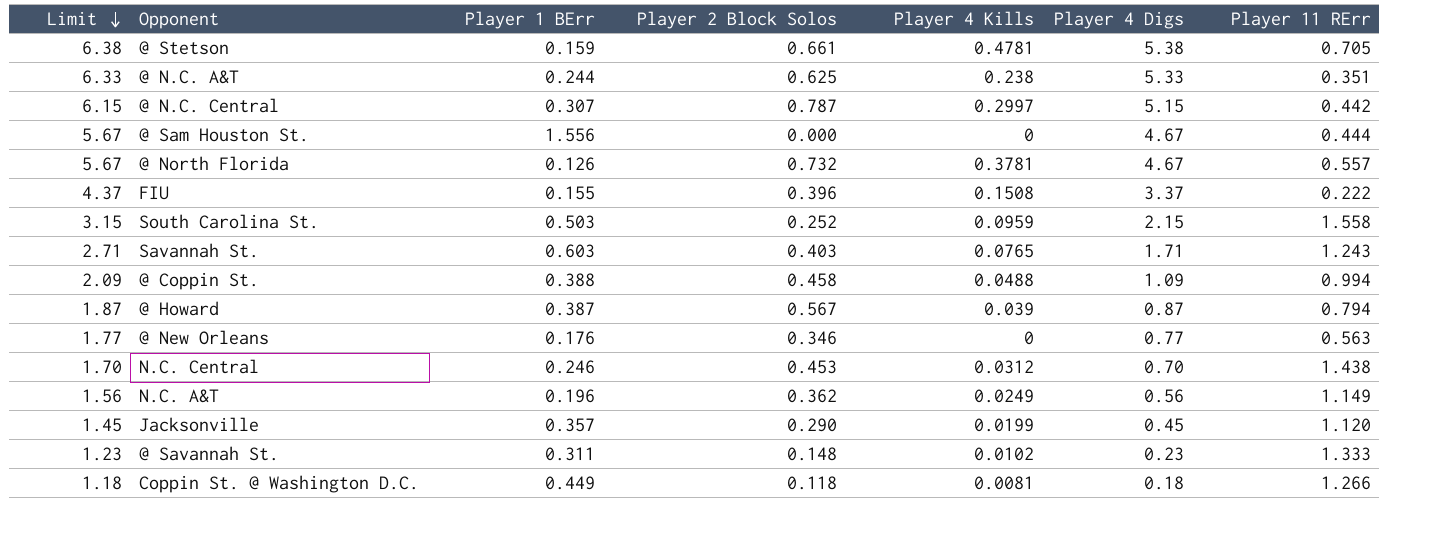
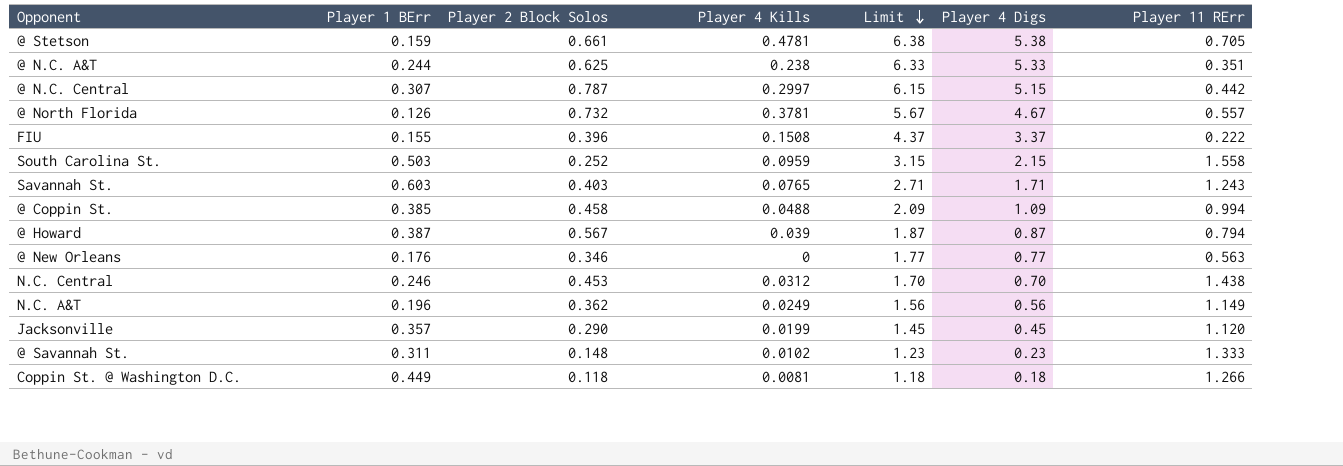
column Limit | position: 1 -> 5
row @ Sam Houston St.: 5.67 | 1.556 | 0.000 | 0 | 4.67 | 0.444 -> none
@ Coppin St. | Player 1 BErr: 0.388 -> 0.385

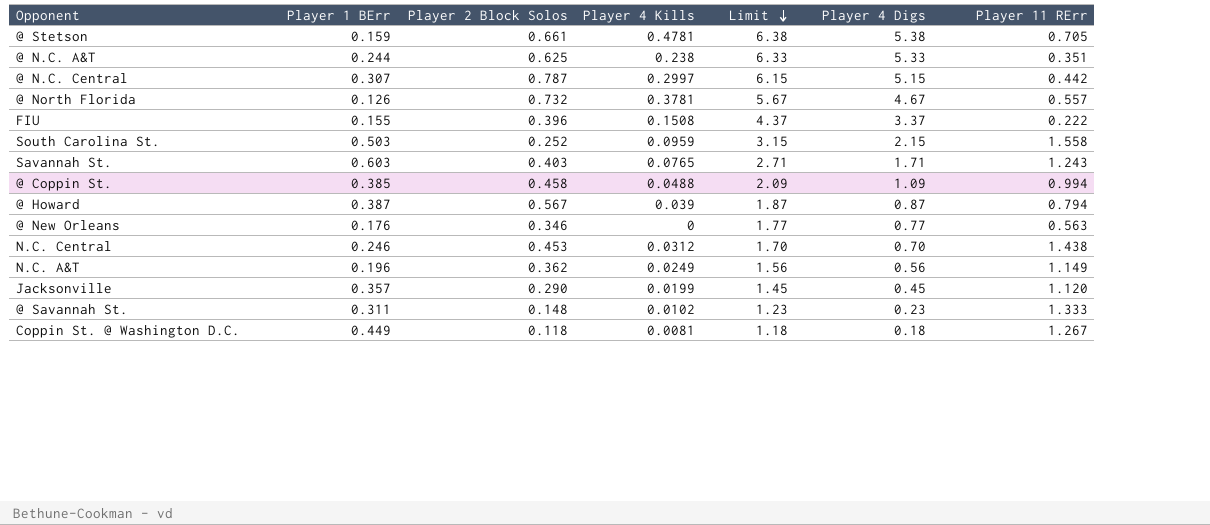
Coppin St. @ Washington D.C. | Player 11 RErr: 1.266 -> 1.267

